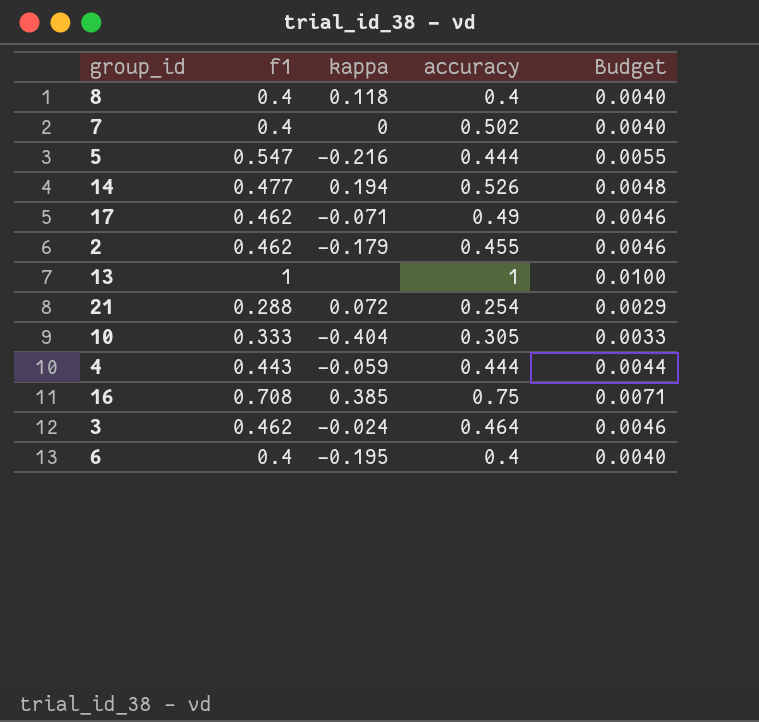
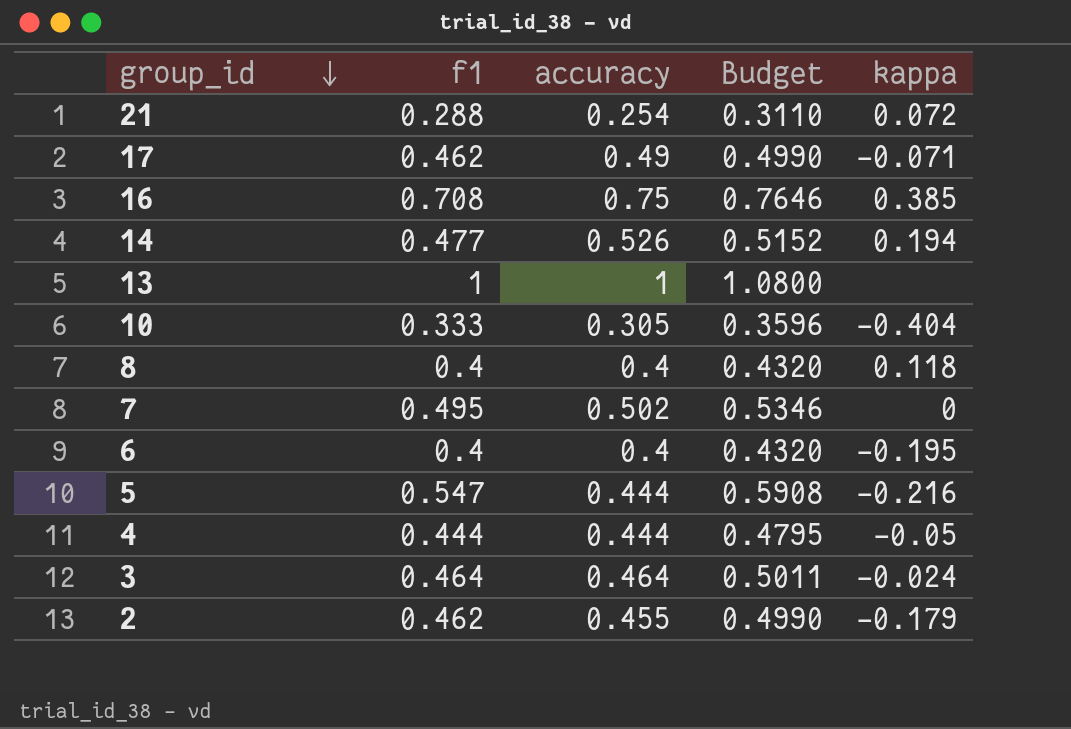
row order: none -> group_id descending
column Budget | formula: [f1] * 0.01 -> [f1] * 1.08
column kappa | position: 3 -> 5
7 | f1: 0.4 -> 0.495
4 | f1: 0.443 -> 0.444
4 | kappa: -0.059 -> -0.05
3 | f1: 0.462 -> 0.464

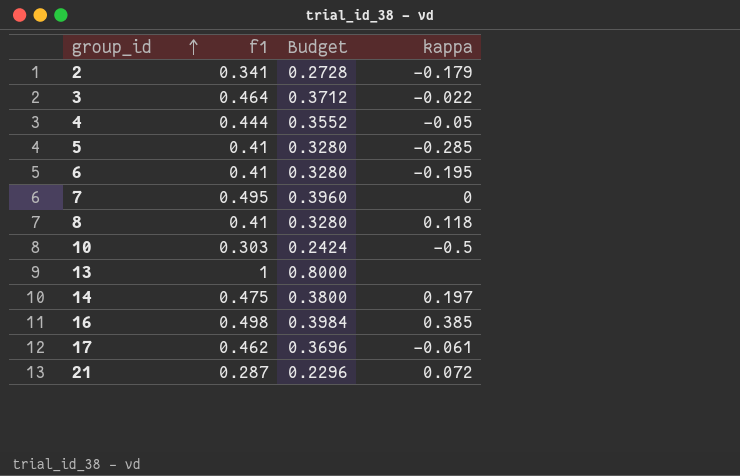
row order: group_id descending -> group_id ascending
column accuracy | position: 3 -> none
column Budget | formula: [f1] * 1.08 -> [f1] * 0.8
2 | f1: 0.462 -> 0.341
3 | kappa: -0.024 -> -0.022
5 | f1: 0.547 -> 0.41
5 | kappa: -0.216 -> -0.285
6 | f1: 0.4 -> 0.41
8 | f1: 0.4 -> 0.41
10 | f1: 0.333 -> 0.303
10 | kappa: -0.404 -> -0.5
14 | f1: 0.477 -> 0.475
14 | kappa: 0.194 -> 0.197
16 | f1: 0.708 -> 0.498
17 | kappa: -0.071 -> -0.061
21 | f1: 0.288 -> 0.287

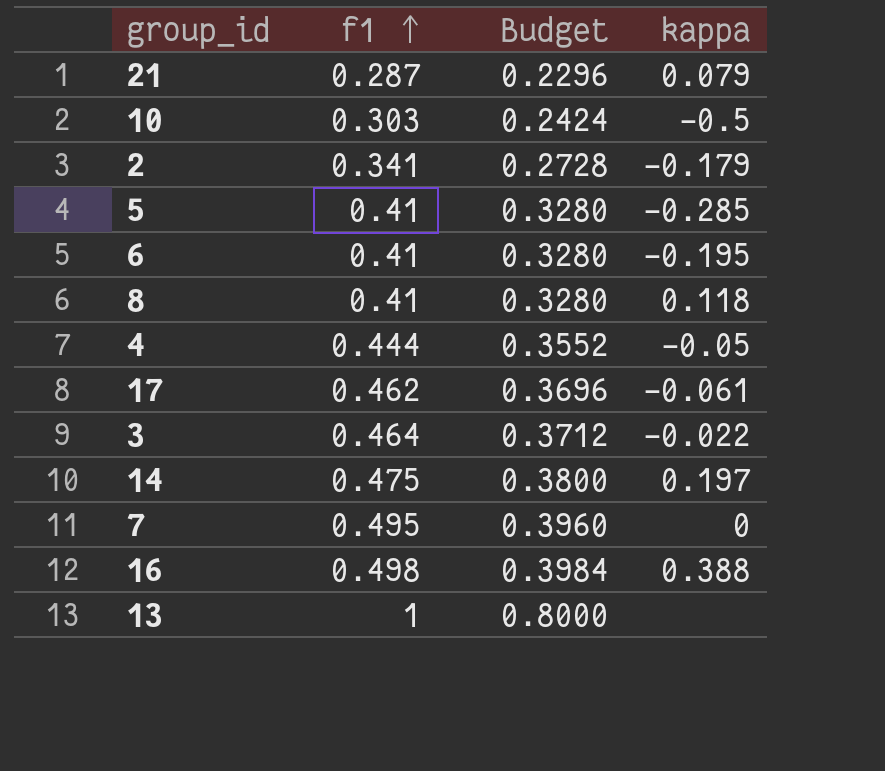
row order: group_id ascending -> f1 ascending
21 | kappa: 0.072 -> 0.079
16 | kappa: 0.385 -> 0.388

